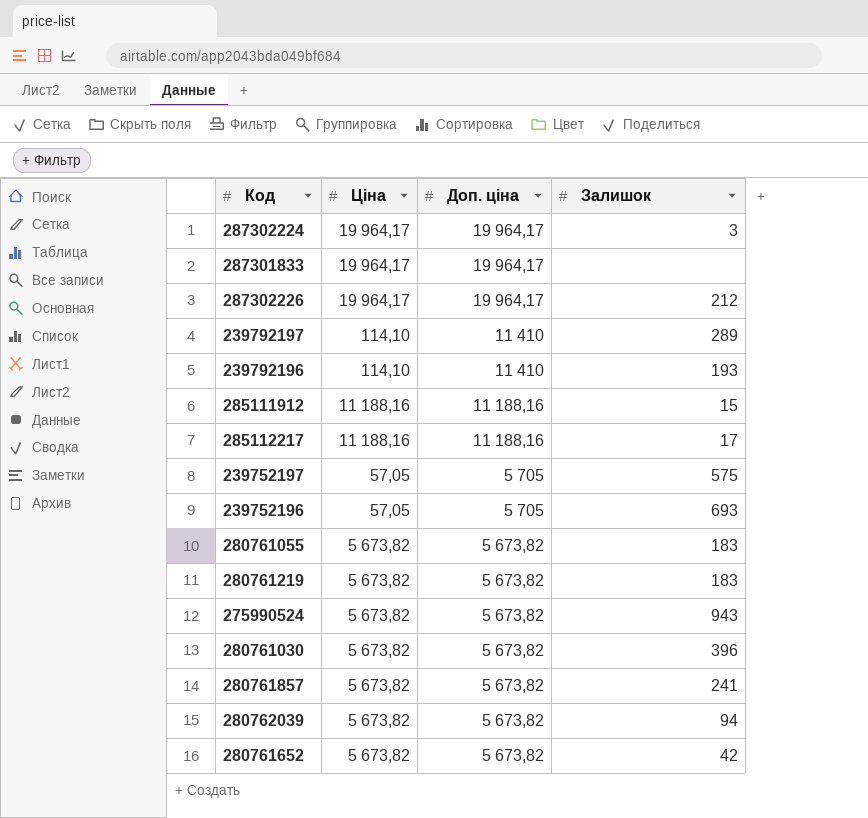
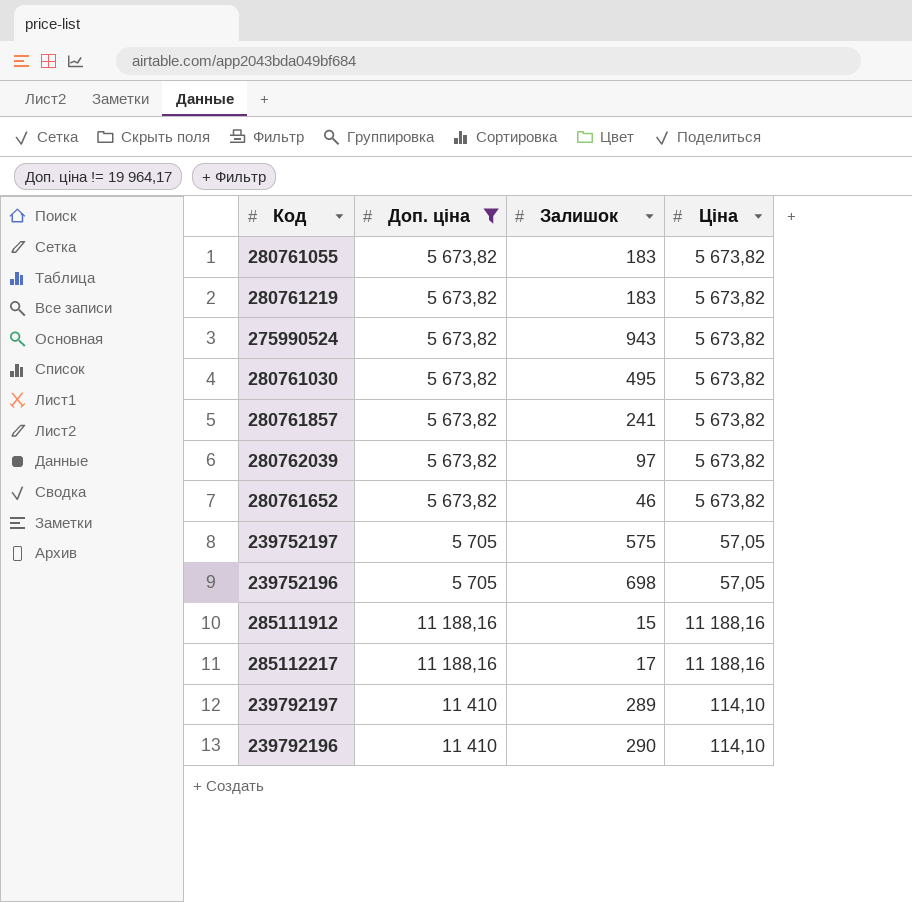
filter: none -> Доп. ціна != 19 964,17
row order: Доп. ціна descending -> Доп. ціна ascending
column Ціна | position: 2 -> 4
280761030 | Залишок: 396 -> 495
280762039 | Залишок: 94 -> 97
280761652 | Залишок: 42 -> 46
239752196 | Залишок: 693 -> 698
239792196 | Залишок: 193 -> 290

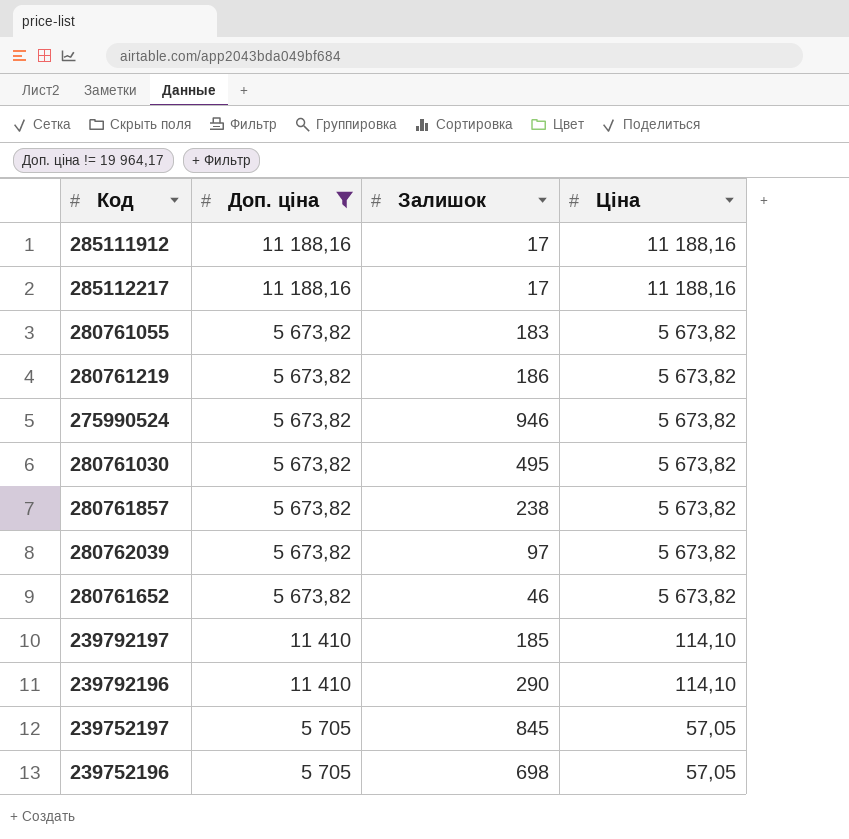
row order: Доп. ціна ascending -> Ціна descending
285111912 | Залишок: 15 -> 17
280761219 | Залишок: 183 -> 186
275990524 | Залишок: 943 -> 946
280761857 | Залишок: 241 -> 238
239792197 | Залишок: 289 -> 185
239752197 | Залишок: 575 -> 845

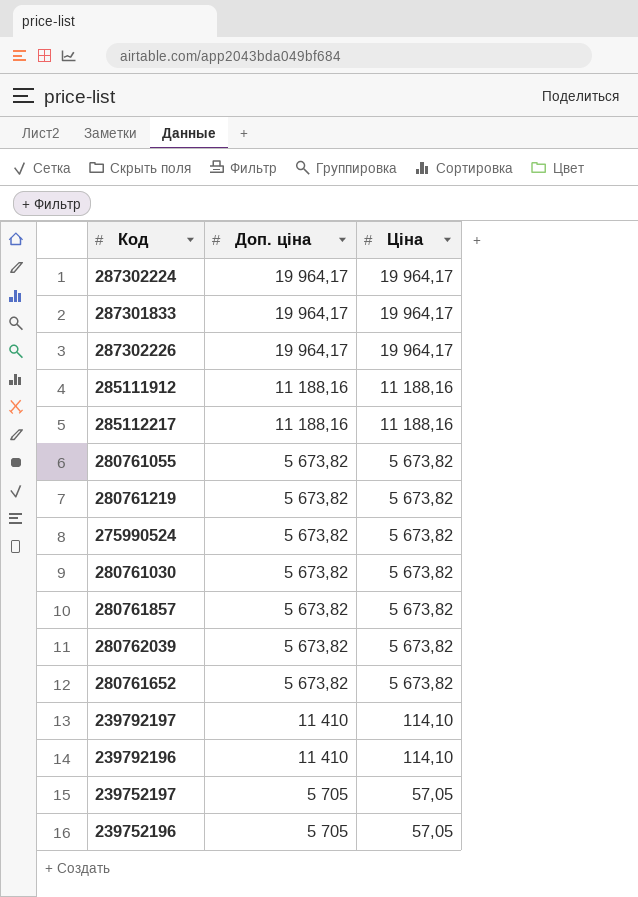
filter: Доп. ціна != 19 964,17 -> none
column Залишок | position: 3 -> none

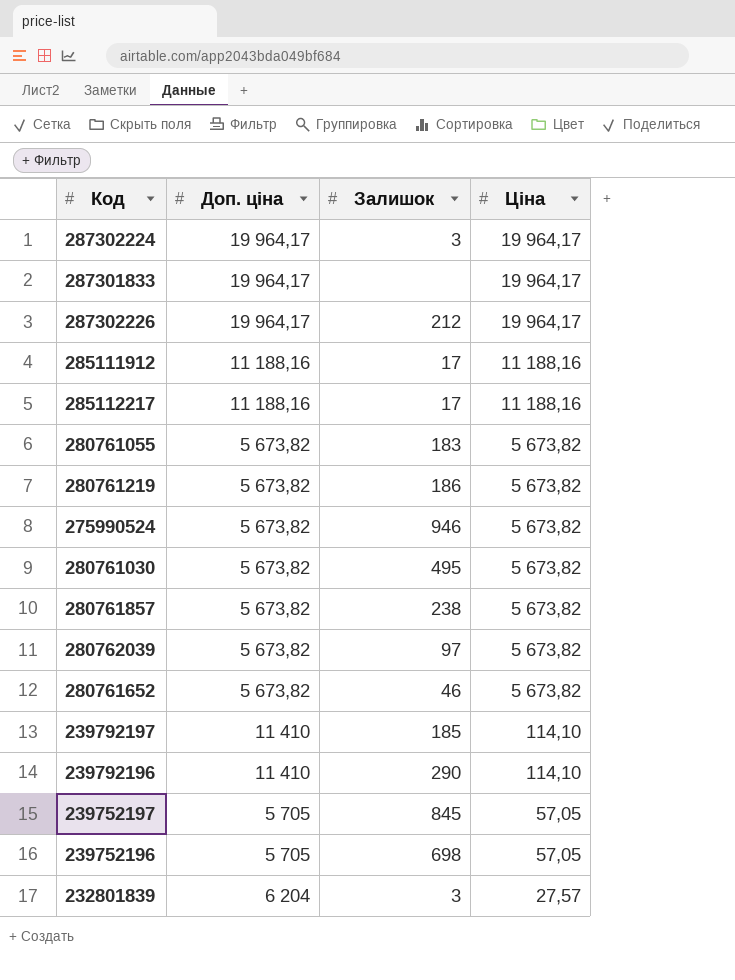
column Залишок | position: none -> 3
row 232801839: none -> 6 204 | 3 | 27,57

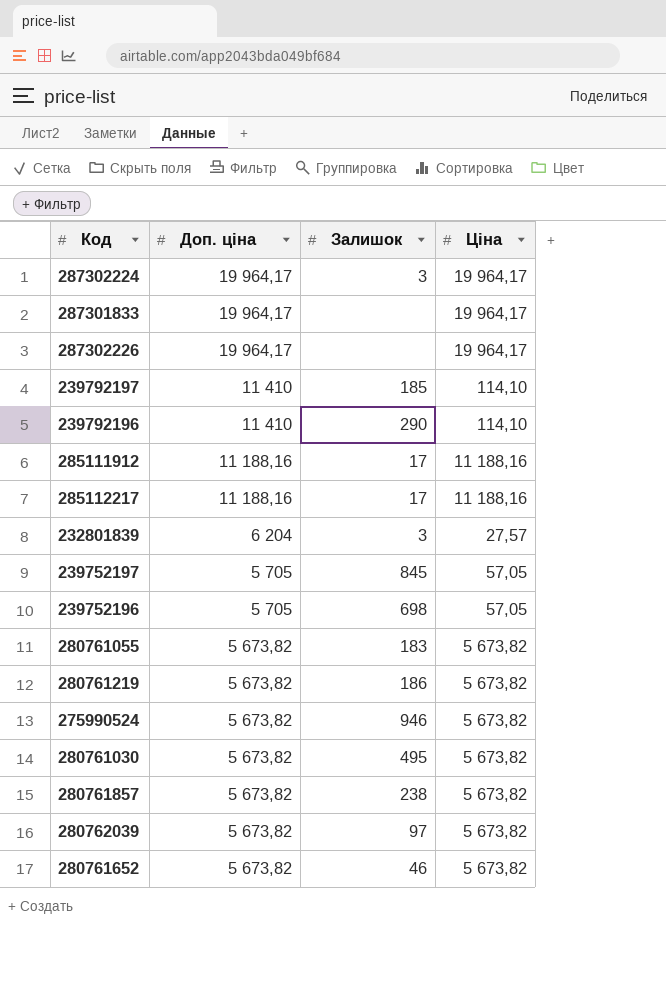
row order: Ціна descending -> Доп. ціна descending
287302226 | Залишок: 212 -> none

